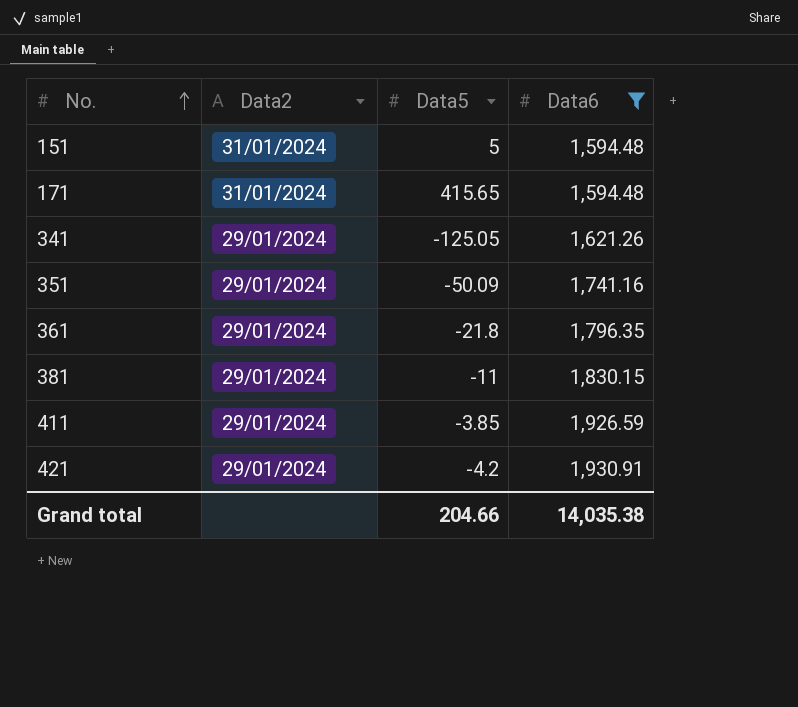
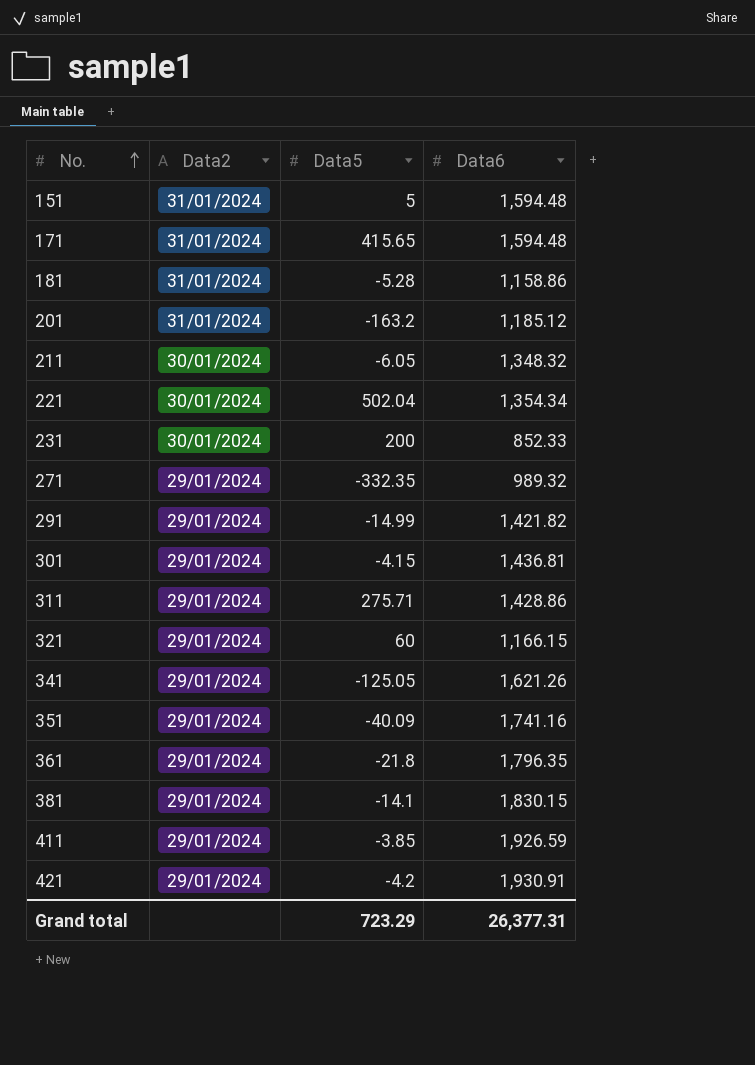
filter: Data6 >= 1,594.48 -> none
351 | Data5: -50.09 -> -40.09
381 | Data5: -11 -> -14.1
Grand total | Data5: 204.66 -> 723.29
Grand total | Data6: 14,035.38 -> 26,377.31

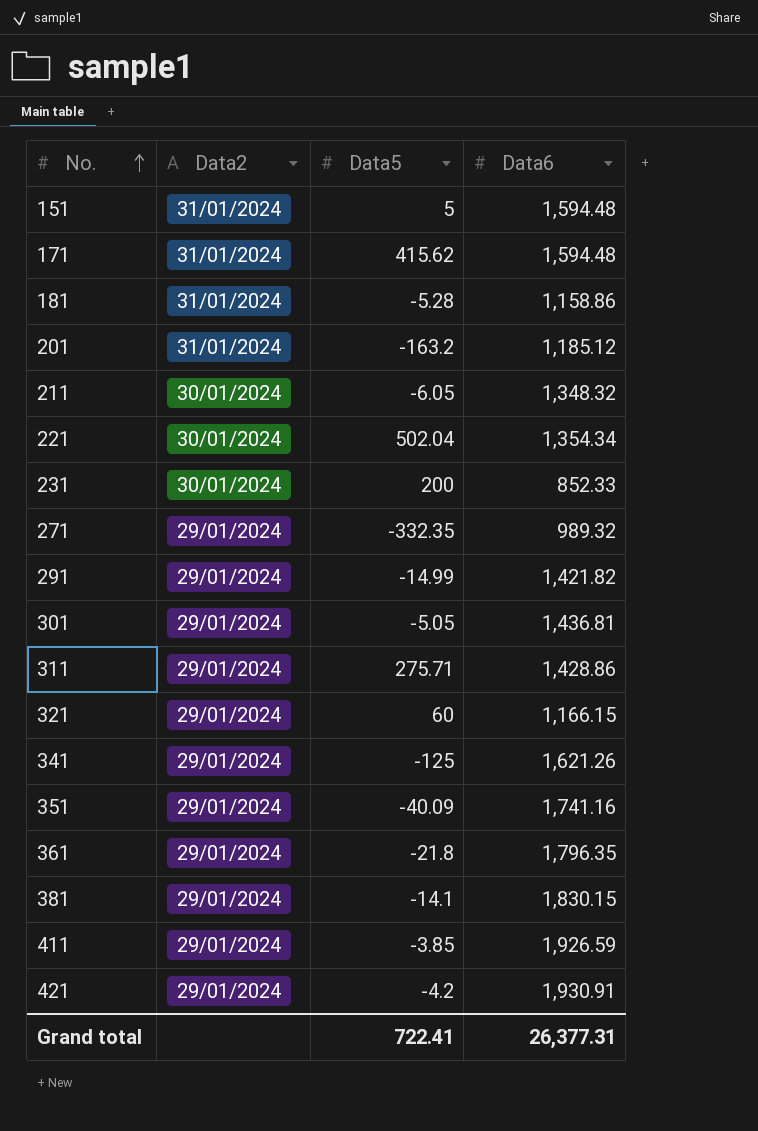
171 | Data5: 415.65 -> 415.62
301 | Data5: -4.15 -> -5.05
341 | Data5: -125.05 -> -125
Grand total | Data5: 723.29 -> 722.41

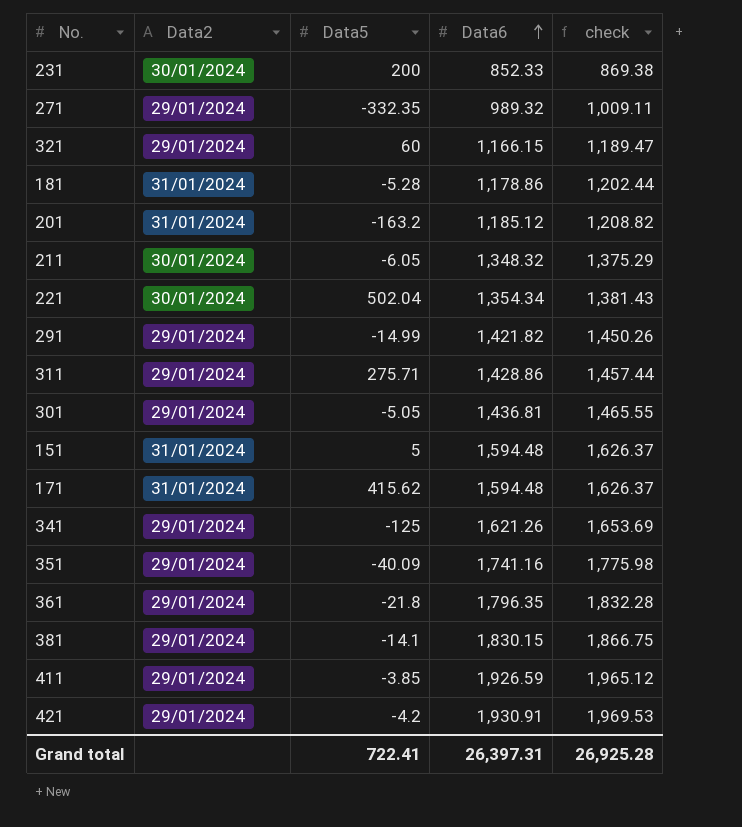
row order: No. ascending -> Data6 ascending
column check | formula: none -> [Data6] * 1.02
181 | Data6: 1,158.86 -> 1,178.86
Grand total | Data6: 26,377.31 -> 26,397.31

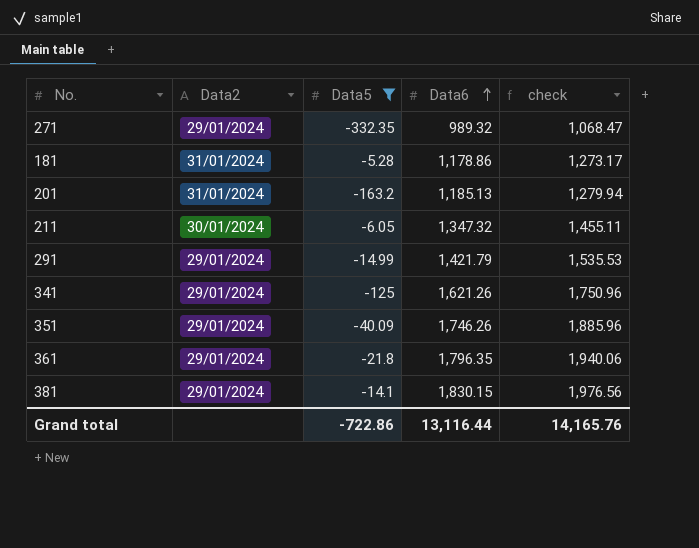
filter: none -> Data5 <= -5.28
column check | formula: [Data6] * 1.02 -> [Data6] * 1.08
201 | Data6: 1,185.12 -> 1,185.13
211 | Data6: 1,348.32 -> 1,347.32
291 | Data6: 1,421.82 -> 1,421.79
351 | Data6: 1,741.16 -> 1,746.26
Grand total | Data5: 722.41 -> -722.86
Grand total | Data6: 26,397.31 -> 13,116.44
Grand total | check: 26,925.28 -> 14,165.76

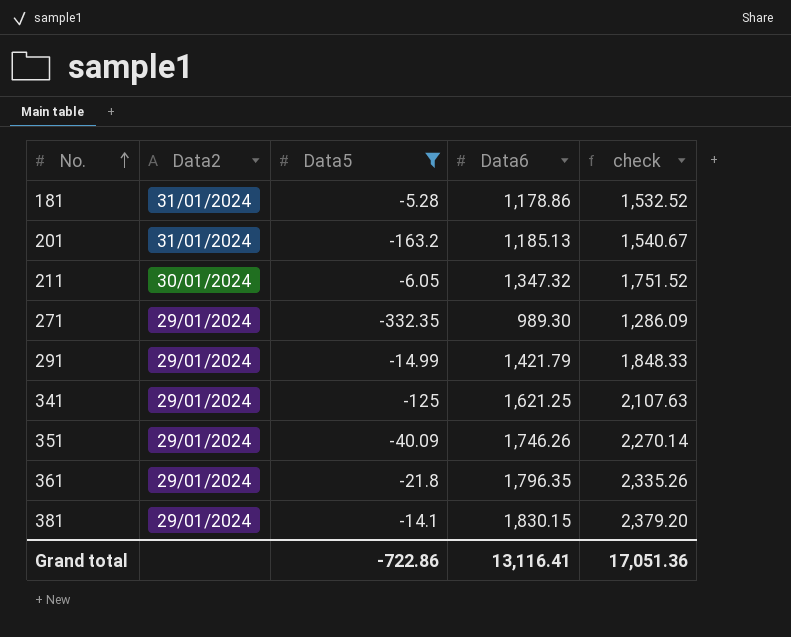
row order: Data6 ascending -> No. ascending
column check | formula: [Data6] * 1.08 -> [Data6] * 1.3
271 | Data6: 989.32 -> 989.30
341 | Data6: 1,621.26 -> 1,621.25
Grand total | Data6: 13,116.44 -> 13,116.41
Grand total | check: 14,165.76 -> 17,051.36

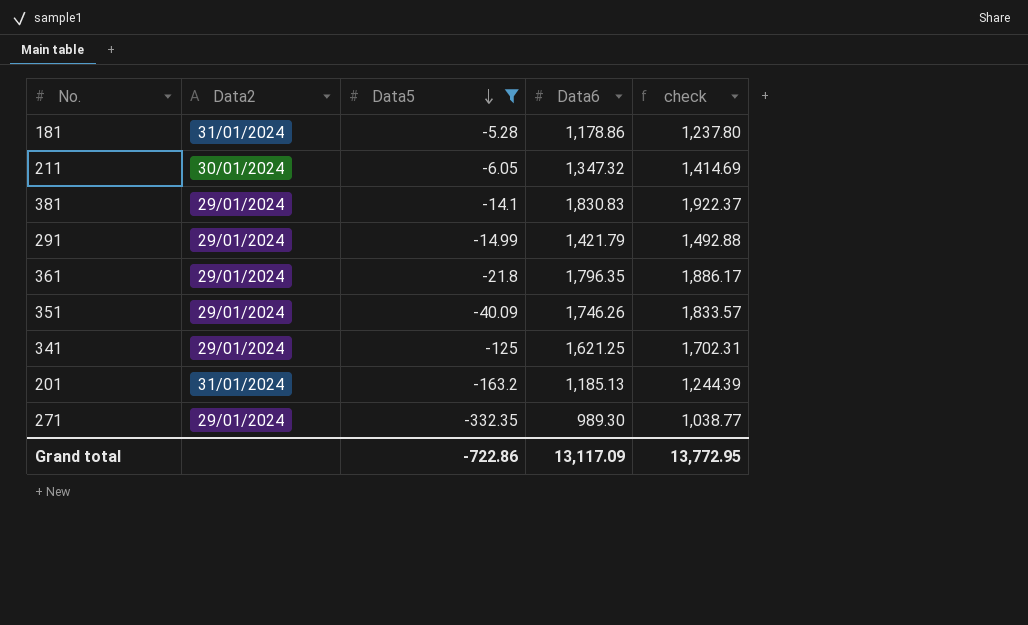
row order: No. ascending -> Data5 descending
column check | formula: [Data6] * 1.3 -> [Data6] * 1.05
381 | Data6: 1,830.15 -> 1,830.83
Grand total | Data6: 13,116.41 -> 13,117.09
Grand total | check: 17,051.36 -> 13,772.95

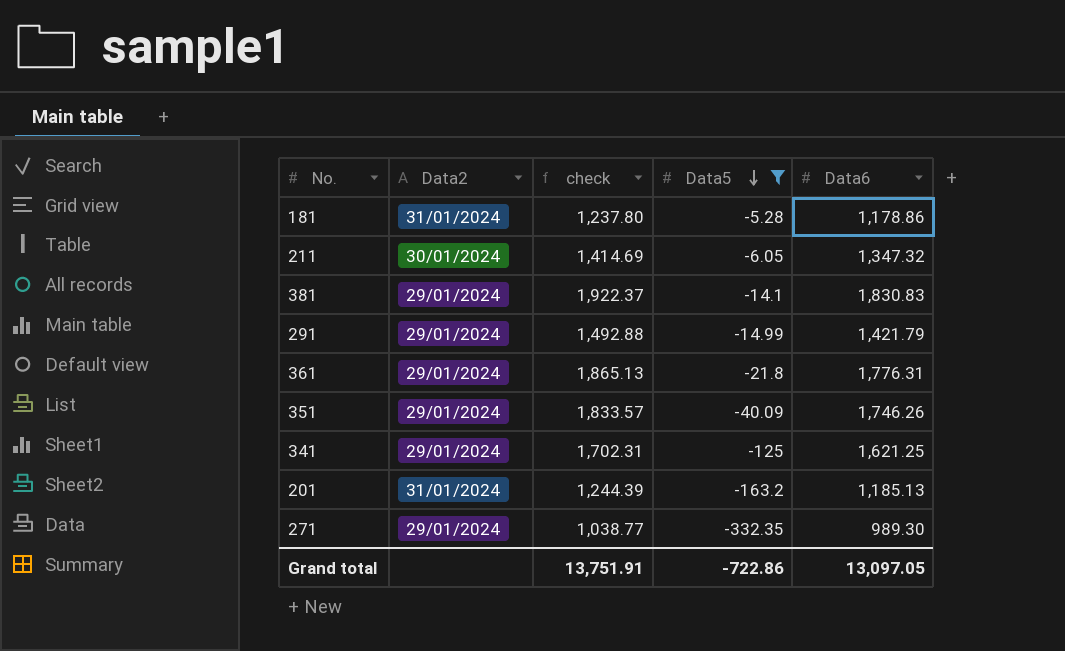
column check | position: 5 -> 3
361 | check: 1,886.17 -> 1,865.13
361 | Data6: 1,796.35 -> 1,776.31
Grand total | check: 13,772.95 -> 13,751.91
Grand total | Data6: 13,117.09 -> 13,097.05

